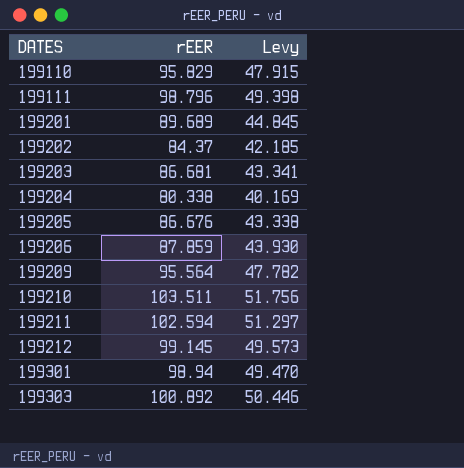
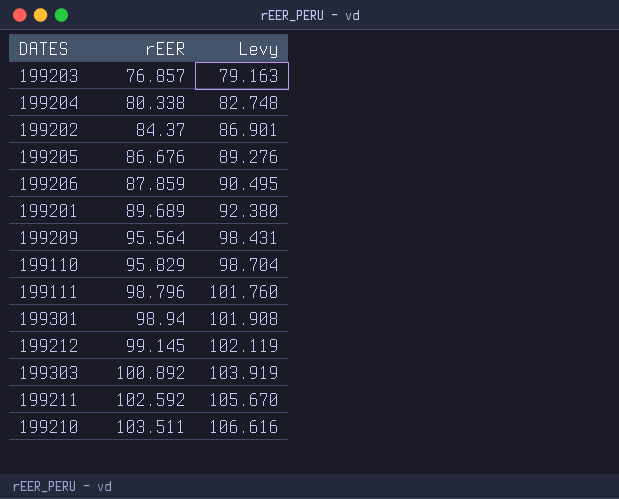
row order: DATES ascending -> rEER ascending
column Levy | formula: [rEER] * 0.5 -> [rEER] * 1.03
199203 | rEER: 86.681 -> 76.857
199211 | rEER: 102.594 -> 102.592

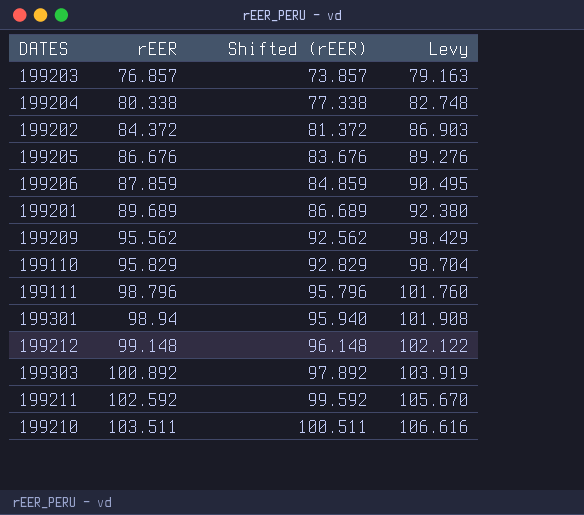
column Shifted (rEER) | formula: none -> [rEER] - 3
199202 | rEER: 84.37 -> 84.372
199202 | Levy: 86.901 -> 86.903
199209 | rEER: 95.564 -> 95.562
199209 | Levy: 98.431 -> 98.429
199212 | rEER: 99.145 -> 99.148
199212 | Levy: 102.119 -> 102.122

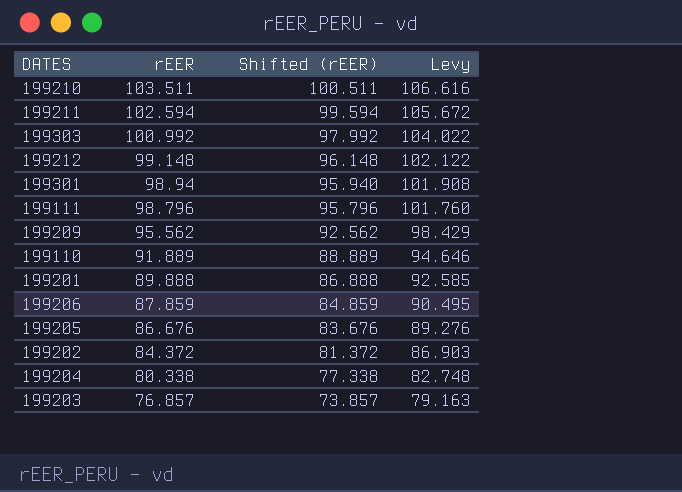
row order: rEER ascending -> rEER descending
199211 | rEER: 102.592 -> 102.594
199211 | Shifted (rEER): 99.592 -> 99.594
199211 | Levy: 105.670 -> 105.672
199303 | rEER: 100.892 -> 100.992
199303 | Shifted (rEER): 97.892 -> 97.992
199303 | Levy: 103.919 -> 104.022
199110 | rEER: 95.829 -> 91.889
199110 | Shifted (rEER): 92.829 -> 88.889
199110 | Levy: 98.704 -> 94.646
199201 | rEER: 89.689 -> 89.888
199201 | Shifted (rEER): 86.689 -> 86.888
199201 | Levy: 92.380 -> 92.585

